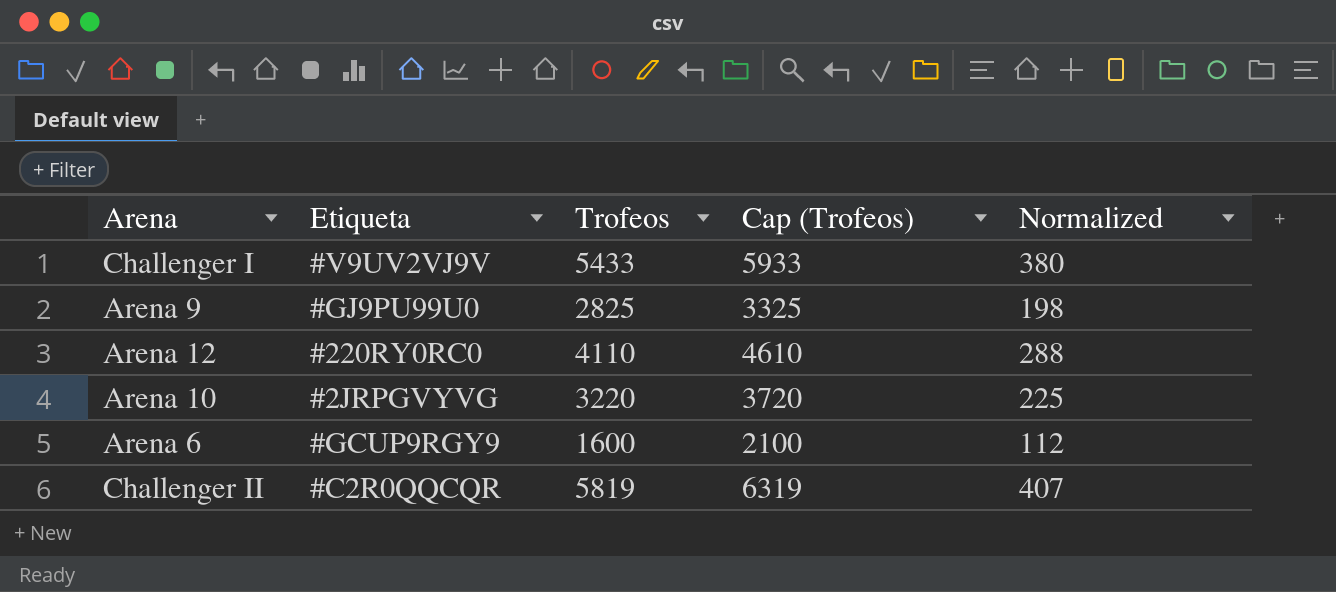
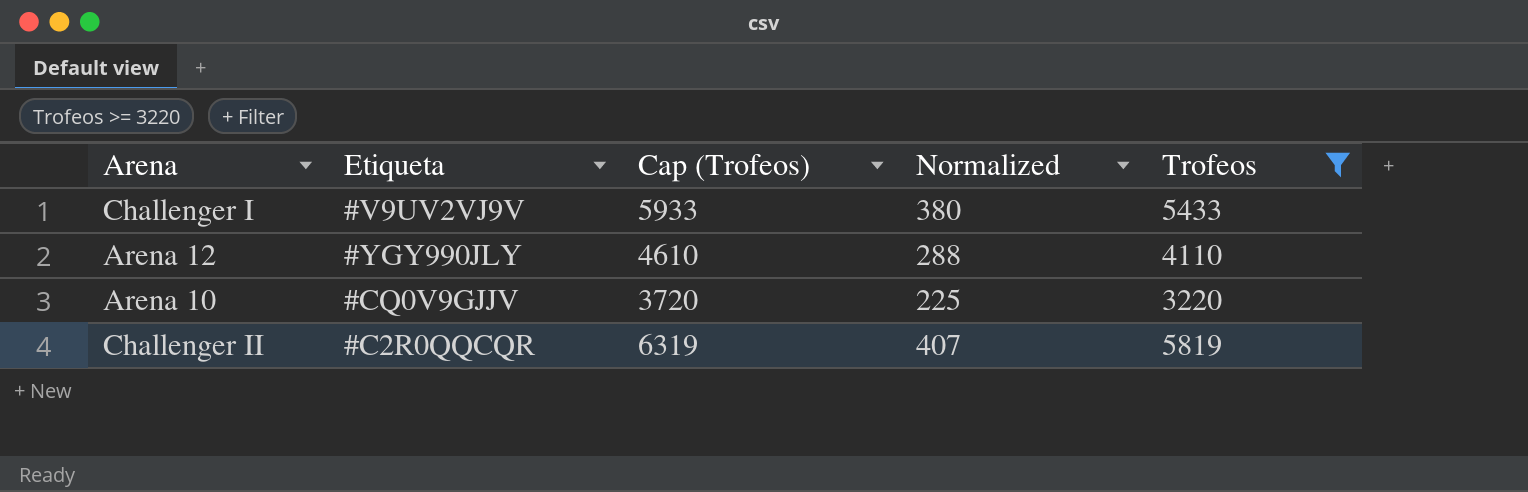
filter: none -> Trofeos >= 3220
column Trofeos | position: 3 -> 5
Arena 12 | Etiqueta: #220RY0RC0 -> #YGY990JLY
Arena 10 | Etiqueta: #2JRPGVYVG -> #CQ0V9GJJV

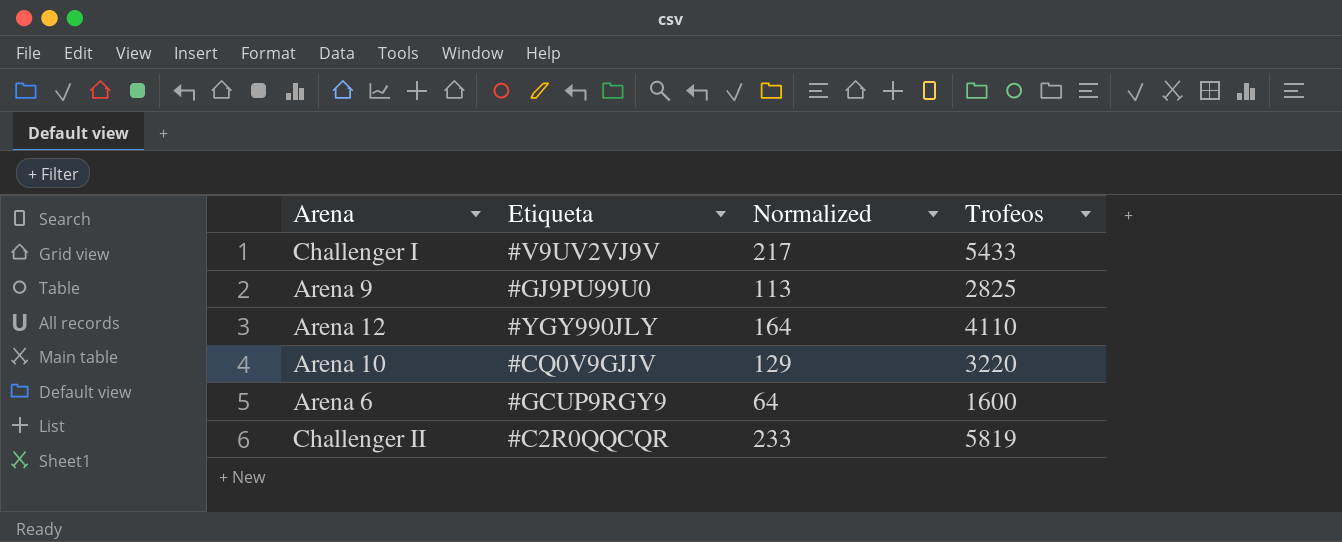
filter: Trofeos >= 3220 -> none
column Cap (Trofeos) | formula: [Trofeos] + 500 -> none
column Normalized | formula: [Trofeos] * 0.07 -> [Trofeos] * 0.04

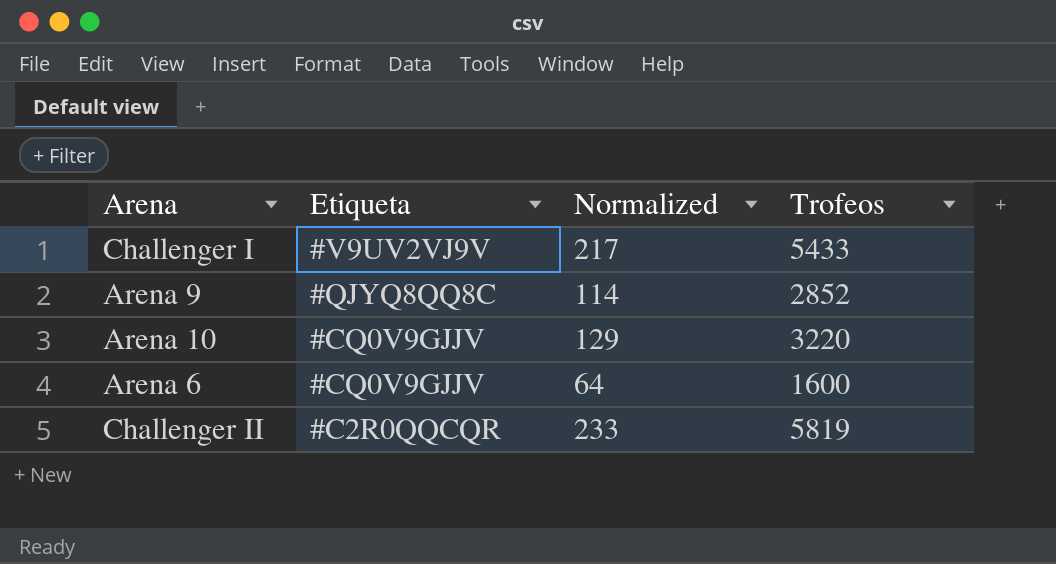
row Arena 12: #YGY990JLY | 164 | 4110 -> none
Arena 9 | Etiqueta: #GJ9PU99U0 -> #QJYQ8QQ8C
Arena 9 | Normalized: 113 -> 114
Arena 9 | Trofeos: 2825 -> 2852
Arena 6 | Etiqueta: #GCUP9RGY9 -> #CQ0V9GJJV

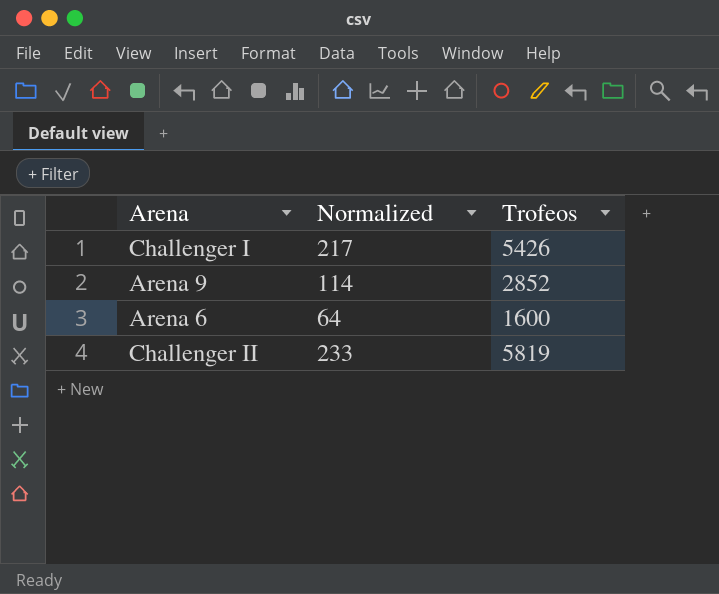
column Etiqueta | position: 2 -> none
row Arena 10: #CQ0V9GJJV | 129 | 3220 -> none
Challenger I | Trofeos: 5433 -> 5426

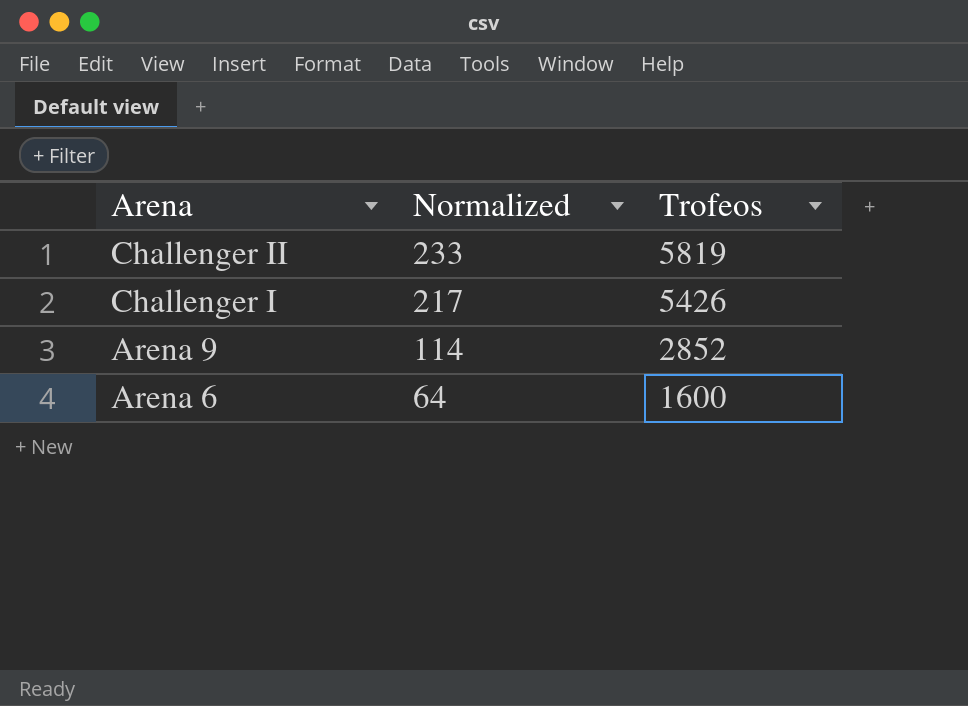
row order: none -> Arena descending

